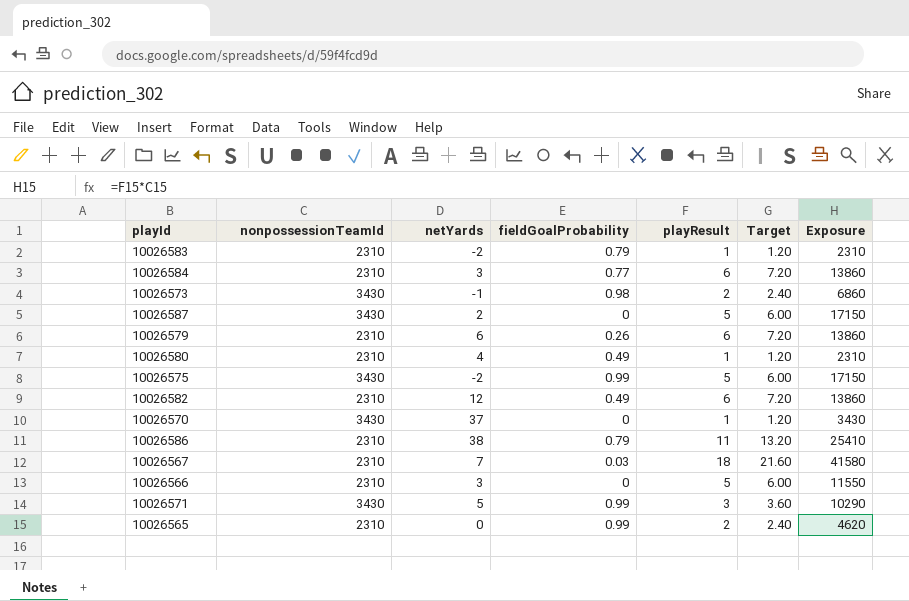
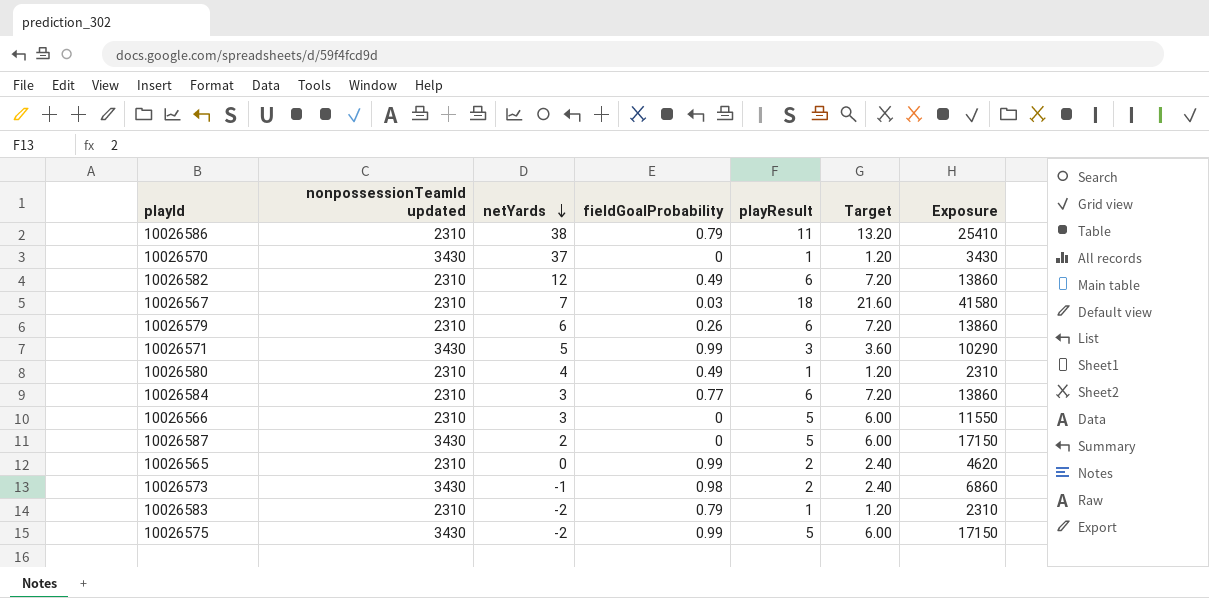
row order: none -> netYards descending
column name: nonpossessionTeamId -> nonpossessionTeamId updated

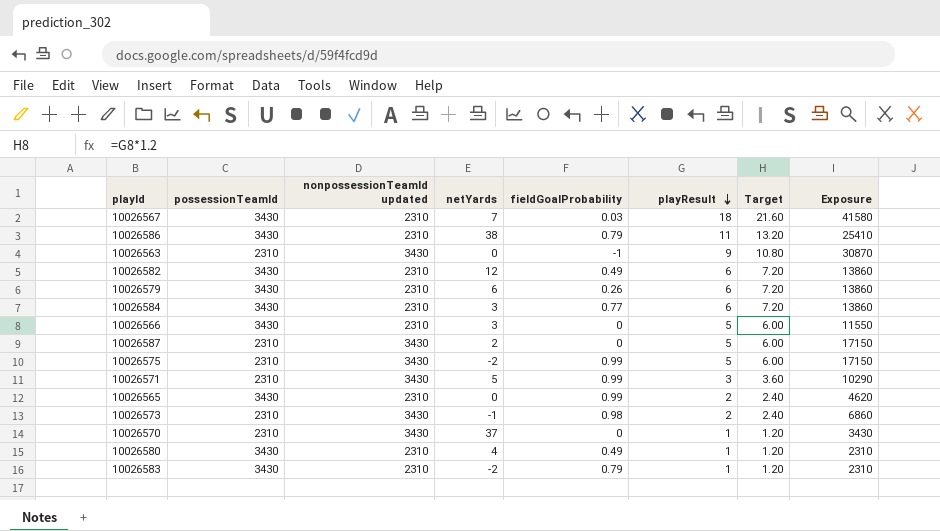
row order: netYards descending -> playResult descending
column possessionTeamId | position: none -> 2
row 10026563: none -> 2310 | 3430 | 0 | -1 | 9 | 10.80 | 30870

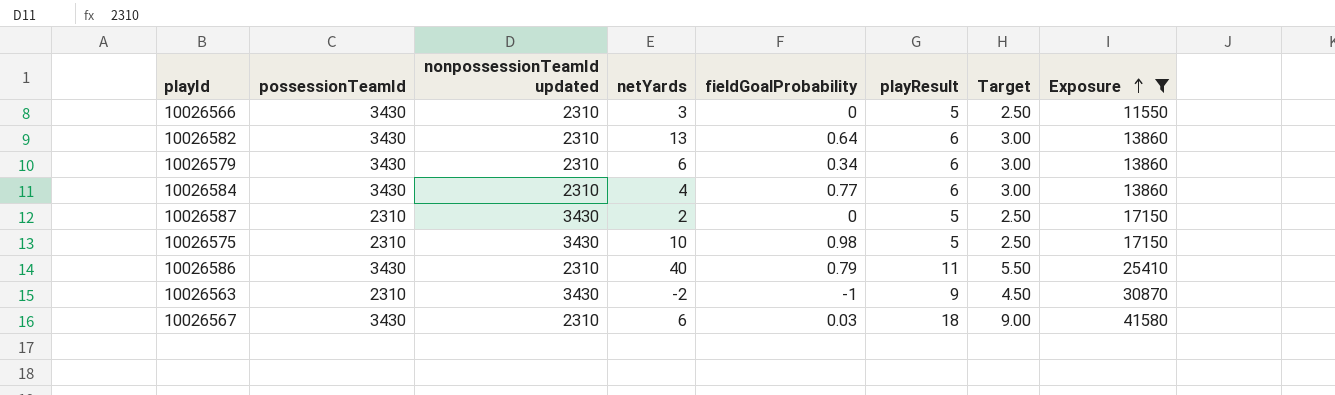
filter: none -> Exposure >= 11550
row order: playResult descending -> Exposure ascending
column Target | formula: [playResult] * 1.2 -> [playResult] * 0.5
10026582 | netYards: 12 -> 13
10026582 | fieldGoalProbability: 0.49 -> 0.64
10026579 | fieldGoalProbability: 0.26 -> 0.34
10026584 | netYards: 3 -> 4
10026575 | netYards: -2 -> 10
10026575 | fieldGoalProbability: 0.99 -> 0.98
10026586 | netYards: 38 -> 40
10026563 | netYards: 0 -> -2
10026567 | netYards: 7 -> 6

